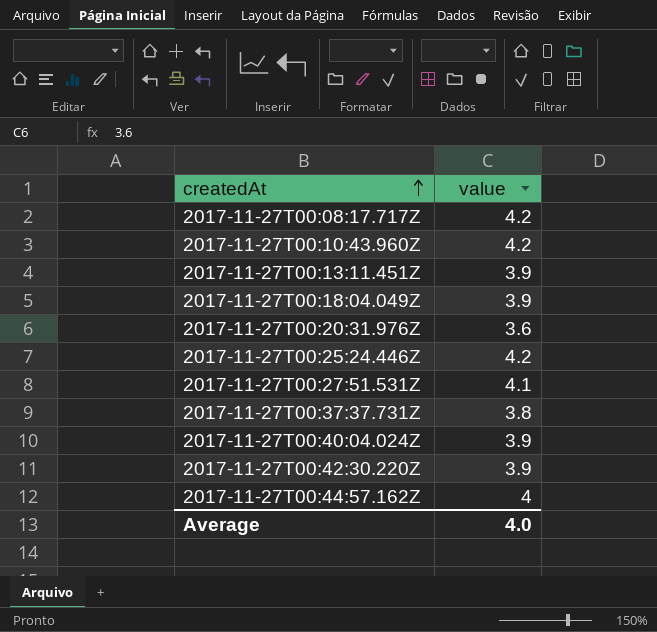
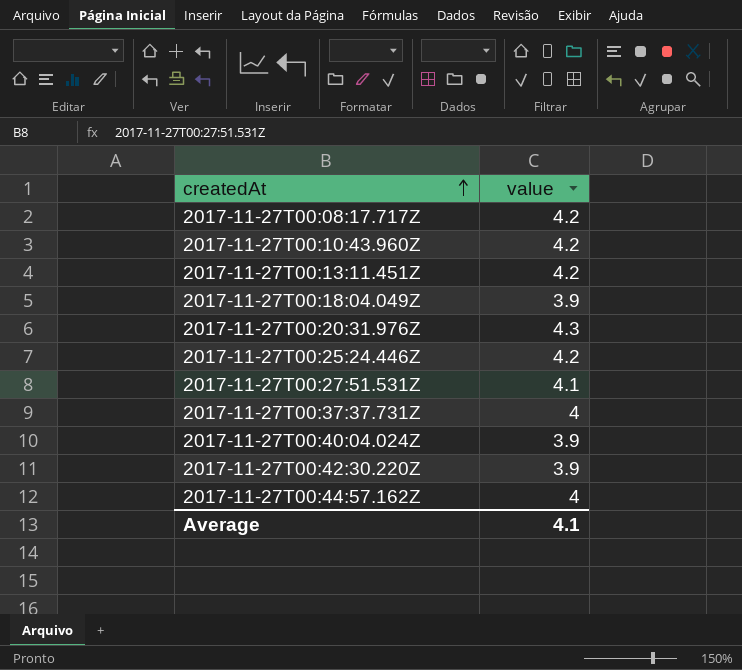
2017-11-27T00:13:11.451Z | value: 3.9 -> 4.2
2017-11-27T00:20:31.976Z | value: 3.6 -> 4.3
2017-11-27T00:37:37.731Z | value: 3.8 -> 4
Average | value: 4.0 -> 4.1

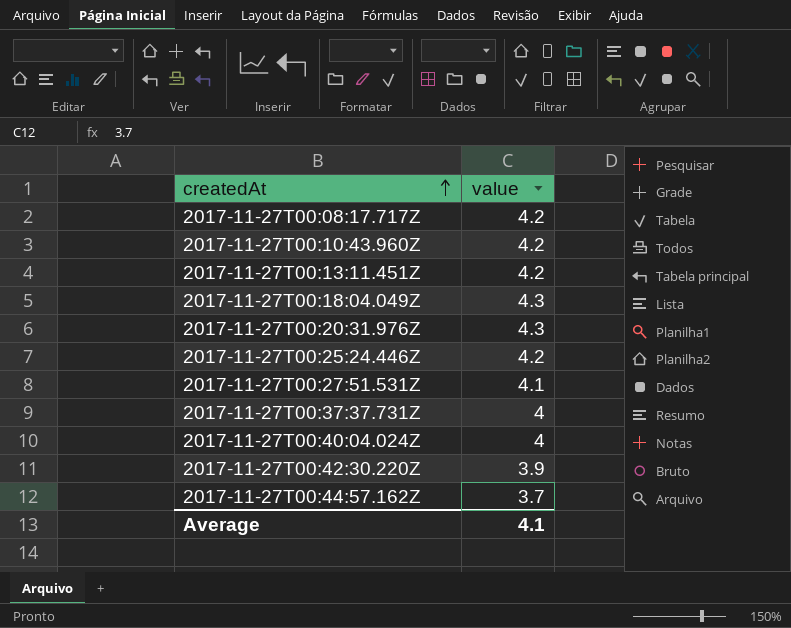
2017-11-27T00:18:04.049Z | value: 3.9 -> 4.3
2017-11-27T00:40:04.024Z | value: 3.9 -> 4
2017-11-27T00:44:57.162Z | value: 4 -> 3.7

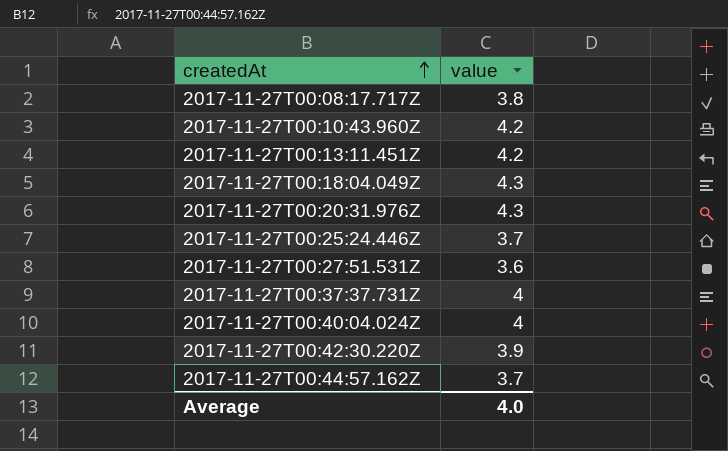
2017-11-27T00:08:17.717Z | value: 4.2 -> 3.8
2017-11-27T00:25:24.446Z | value: 4.2 -> 3.7
2017-11-27T00:27:51.531Z | value: 4.1 -> 3.6
Average | value: 4.1 -> 4.0

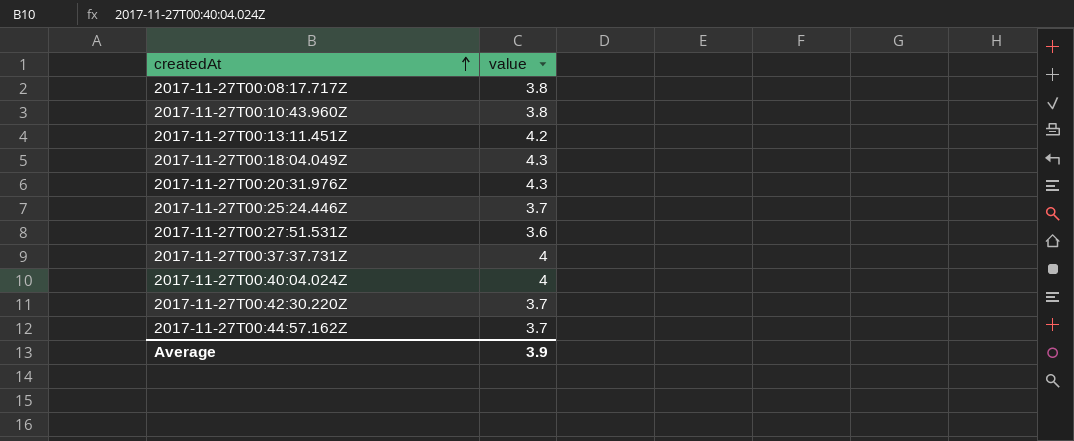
2017-11-27T00:10:43.960Z | value: 4.2 -> 3.8
2017-11-27T00:42:30.220Z | value: 3.9 -> 3.7
Average | value: 4.0 -> 3.9

